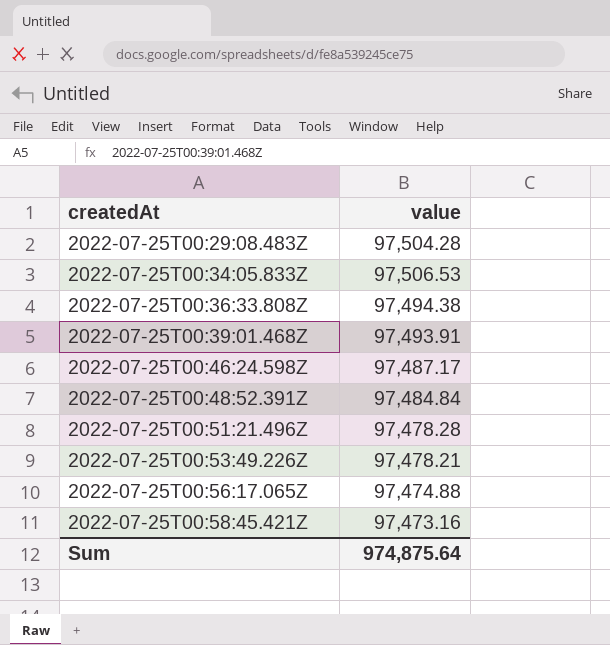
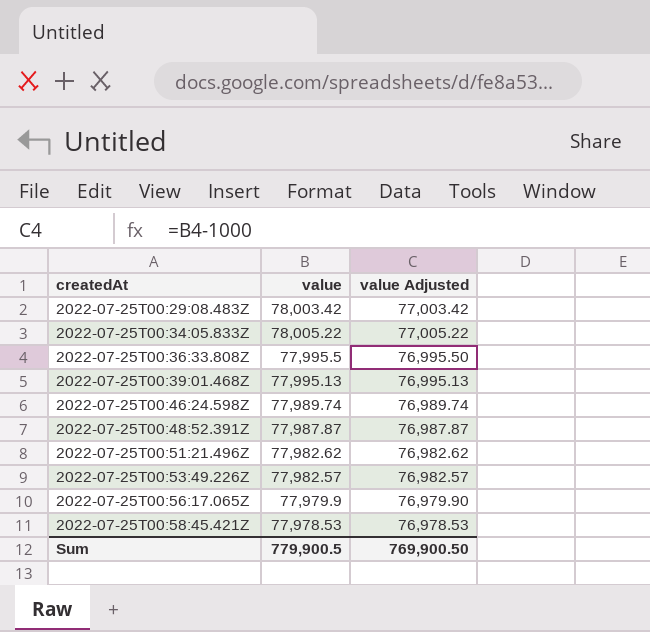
column value Adjusted | formula: none -> [value] - 1000
2022-07-25T00:29:08.483Z | value: 97,504.28 -> 78,003.42
2022-07-25T00:34:05.833Z | value: 97,506.53 -> 78,005.22
2022-07-25T00:36:33.808Z | value: 97,494.38 -> 77,995.5
2022-07-25T00:39:01.468Z | value: 97,493.91 -> 77,995.13
2022-07-25T00:46:24.598Z | value: 97,487.17 -> 77,989.74
2022-07-25T00:48:52.391Z | value: 97,484.84 -> 77,987.87
2022-07-25T00:51:21.496Z | value: 97,478.28 -> 77,982.62
2022-07-25T00:53:49.226Z | value: 97,478.21 -> 77,982.57
2022-07-25T00:56:17.065Z | value: 97,474.88 -> 77,979.9
2022-07-25T00:58:45.421Z | value: 97,473.16 -> 77,978.53
Sum | value: 974,875.64 -> 779,900.5

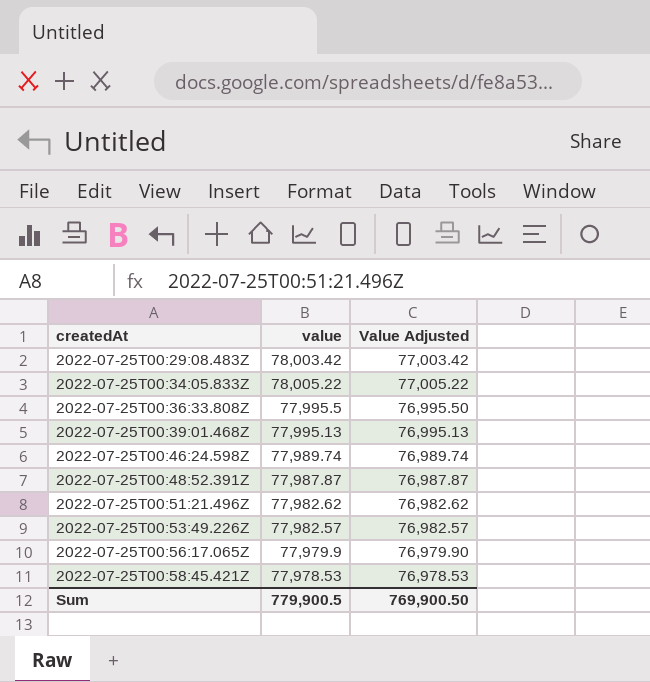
column name: value Adjusted -> Value Adjusted

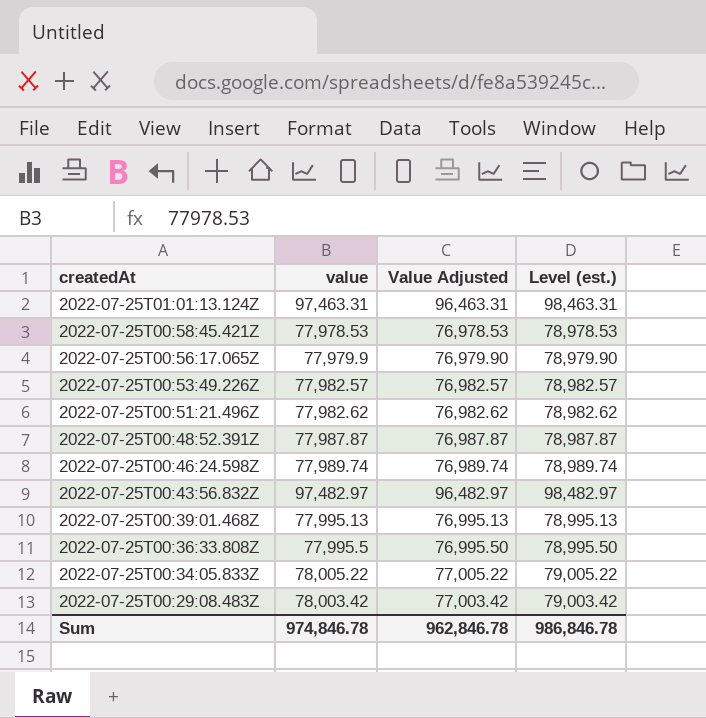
row order: createdAt ascending -> createdAt descending
column Level (est.) | formula: none -> [value] + 1000
row 2022-07-25T01:01:13.124Z: none -> 97,463.31 | 96,463.31 | 98,463.31
row 2022-07-25T00:43:56.832Z: none -> 97,482.97 | 96,482.97 | 98,482.97
Sum | value: 779,900.5 -> 974,846.78
Sum | Value Adjusted: 769,900.50 -> 962,846.78

